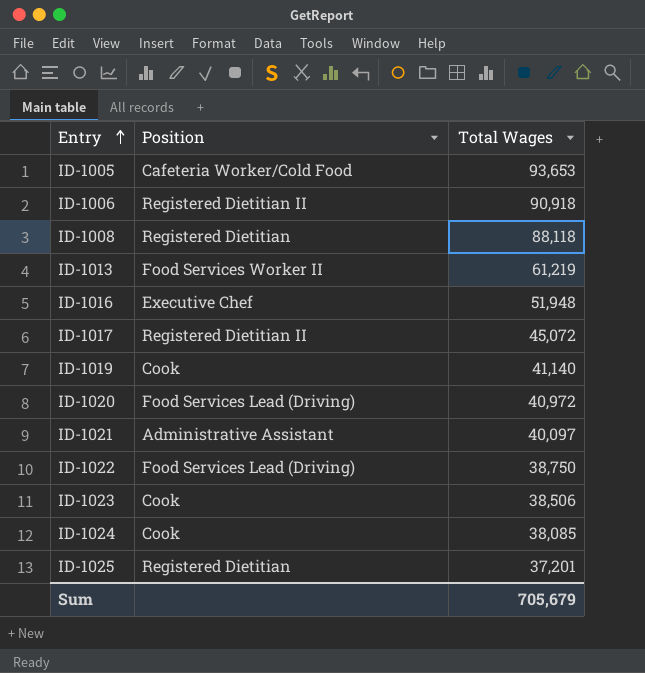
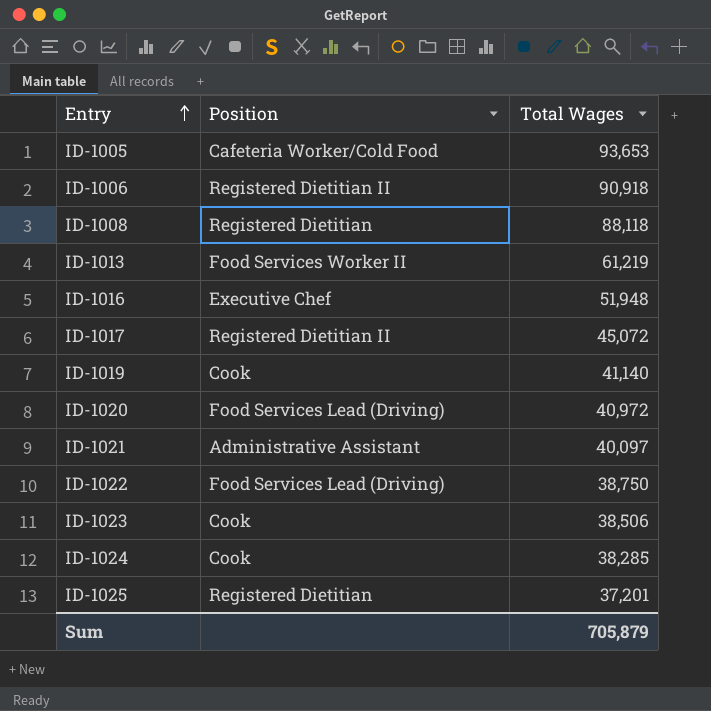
ID-1024 | Total Wages: 38,085 -> 38,285
Sum | Total Wages: 705,679 -> 705,879

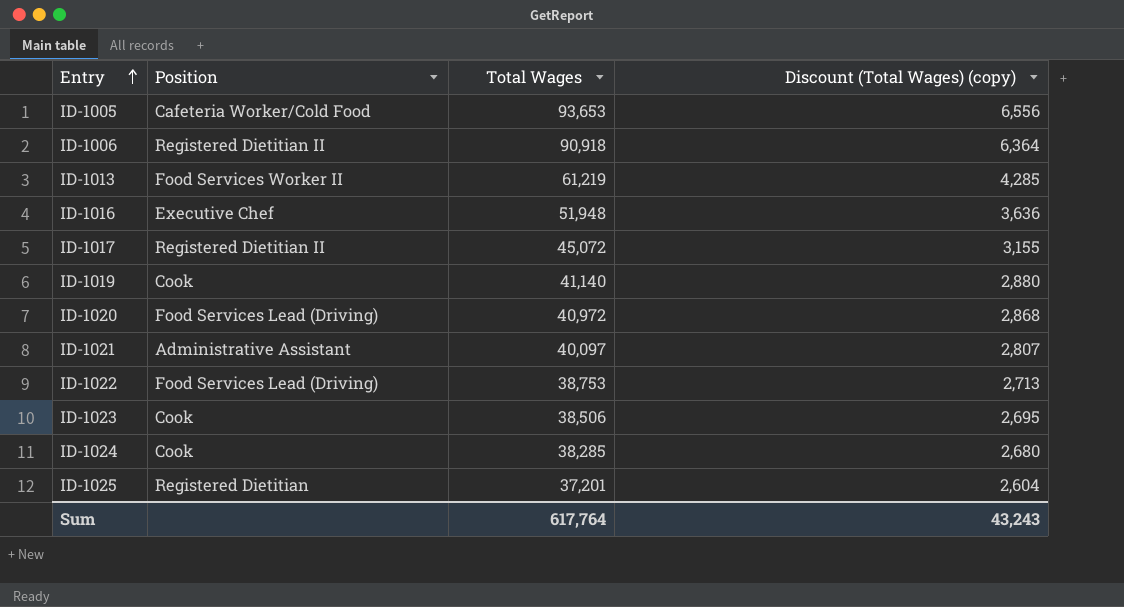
column Discount (Total Wages) (copy) | formula: none -> [Total Wages] * 0.07
row ID-1008: Registered Dietitian | 88,118 -> none
ID-1022 | Total Wages: 38,750 -> 38,753
Sum | Total Wages: 705,879 -> 617,764

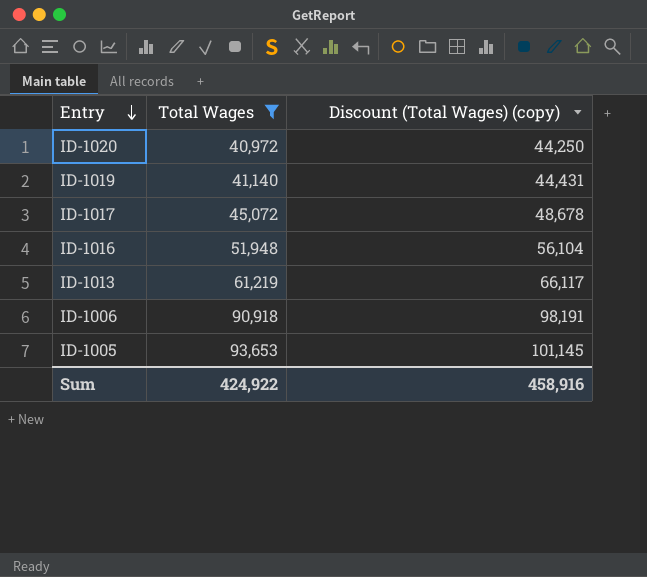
filter: none -> Total Wages >= 40,972
row order: Entry ascending -> Entry descending
column Position | position: 2 -> none
column Discount (Total Wages) (copy) | formula: [Total Wages] * 0.07 -> [Total Wages] * 1.08
Sum | Total Wages: 617,764 -> 424,922
Sum | Discount (Total Wages) (copy): 43,243 -> 458,916

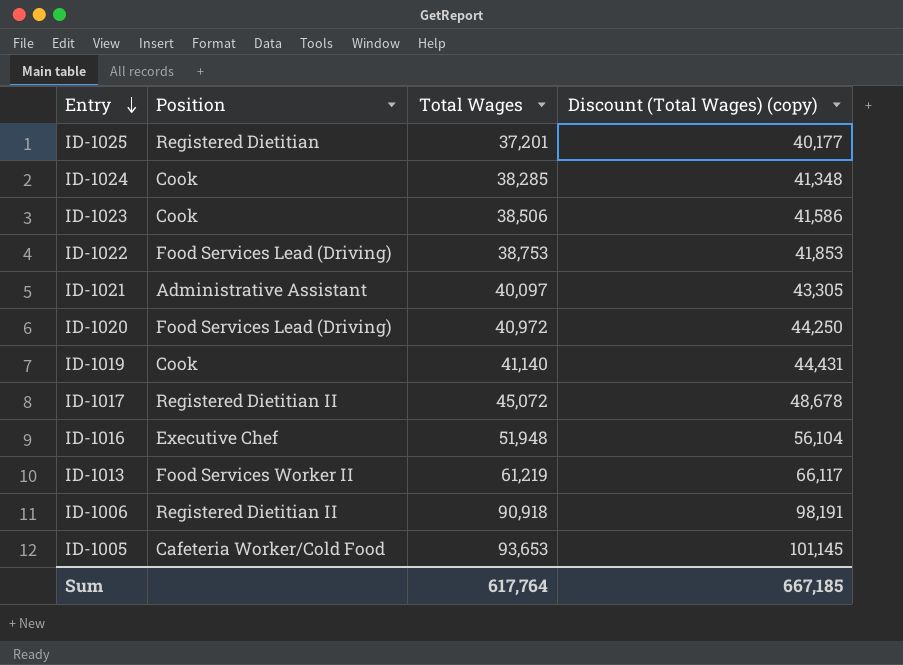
filter: Total Wages >= 40,972 -> none
column Position | position: none -> 2
Sum | Total Wages: 424,922 -> 617,764
Sum | Discount (Total Wages) (copy): 458,916 -> 667,185

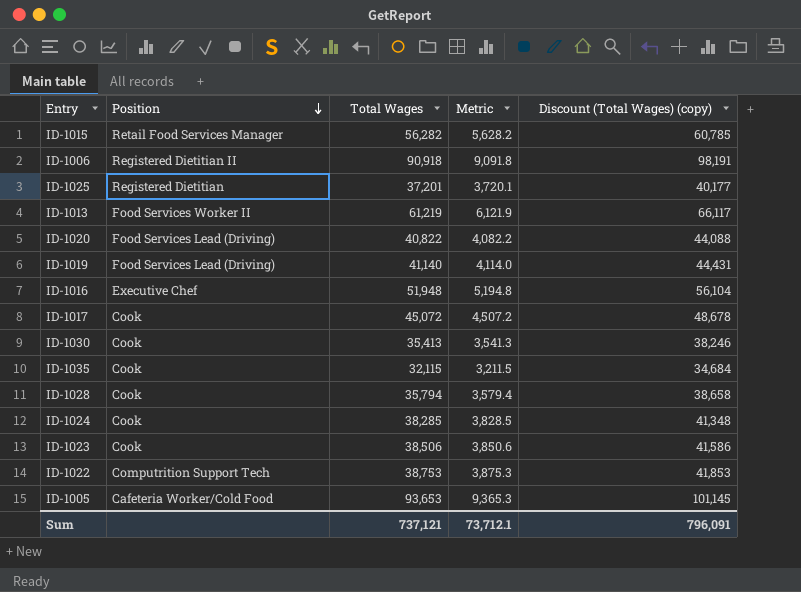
row order: Entry descending -> Position descending
column Metric | formula: none -> [Total Wages] * 0.1
row ID-1021: Administrative Assistant | 40,097 | 43,305 -> none
row ID-1015: none -> Retail Food Services Manager | 56,282 | 5,628.2 | 60,785
ID-1020 | Total Wages: 40,972 -> 40,822
ID-1020 | Discount (Total Wages) (copy): 44,250 -> 44,088
ID-1019 | Position: Cook -> Food Services Lead (Driving)
ID-1017 | Position: Registered Dietitian II -> Cook
row ID-1030: none -> Cook | 35,413 | 3,541.3 | 38,246
row ID-1035: none -> Cook | 32,115 | 3,211.5 | 34,684
row ID-1028: none -> Cook | 35,794 | 3,579.4 | 38,658
ID-1022 | Position: Food Services Lead (Driving) -> Computrition Support Tech
Sum | Total Wages: 617,764 -> 737,121
Sum | Discount (Total Wages) (copy): 667,185 -> 796,091

